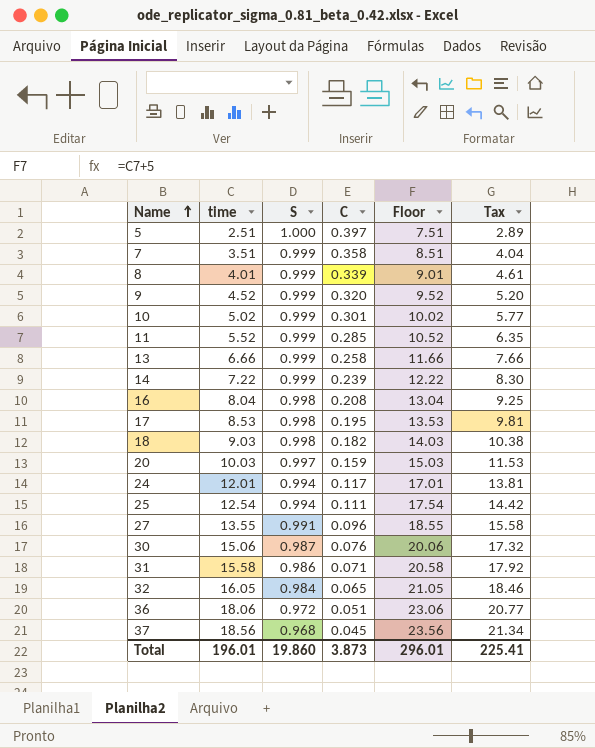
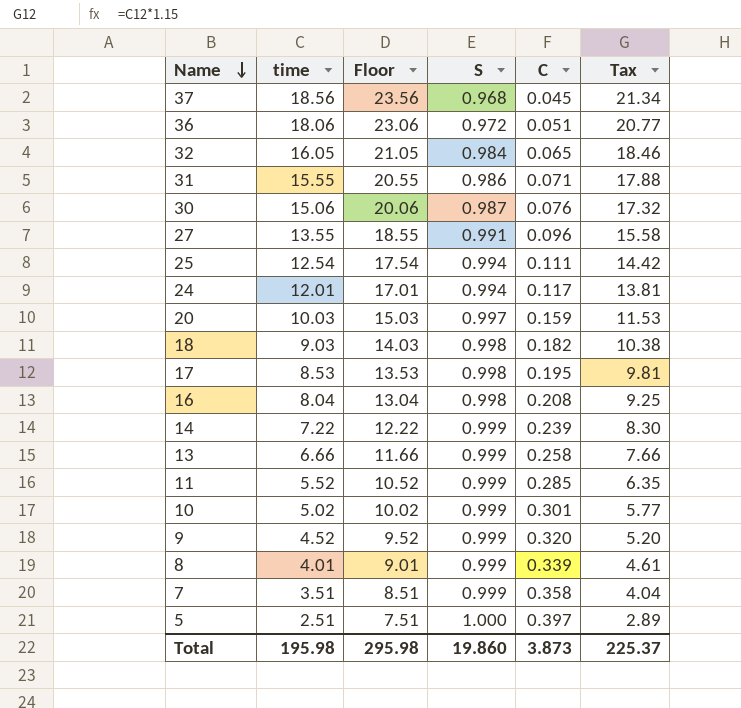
row order: Name ascending -> Name descending
column Floor | position: 5 -> 3
31 | time: 15.58 -> 15.55
31 | Floor: 20.58 -> 20.55
31 | Tax: 17.92 -> 17.88
Total | time: 196.01 -> 195.98
Total | Floor: 296.01 -> 295.98
Total | Tax: 225.41 -> 225.37

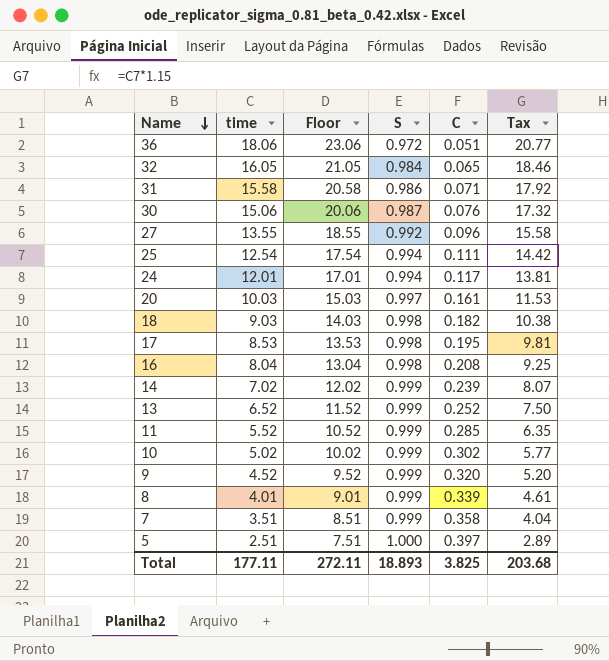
row 37: 18.56 | 23.56 | 0.968 | 0.045 | 21.34 -> none
31 | time: 15.55 -> 15.58
31 | Floor: 20.55 -> 20.58
31 | Tax: 17.88 -> 17.92
27 | S: 0.991 -> 0.992
20 | C: 0.159 -> 0.161
14 | time: 7.22 -> 7.02
14 | Floor: 12.22 -> 12.02
14 | Tax: 8.30 -> 8.07
13 | time: 6.66 -> 6.52
13 | Floor: 11.66 -> 11.52
13 | C: 0.258 -> 0.252
13 | Tax: 7.66 -> 7.50
10 | C: 0.301 -> 0.302
Total | time: 195.98 -> 177.11
Total | Floor: 295.98 -> 272.11
Total | S: 19.860 -> 18.893
Total | C: 3.873 -> 3.825
Total | Tax: 225.37 -> 203.68

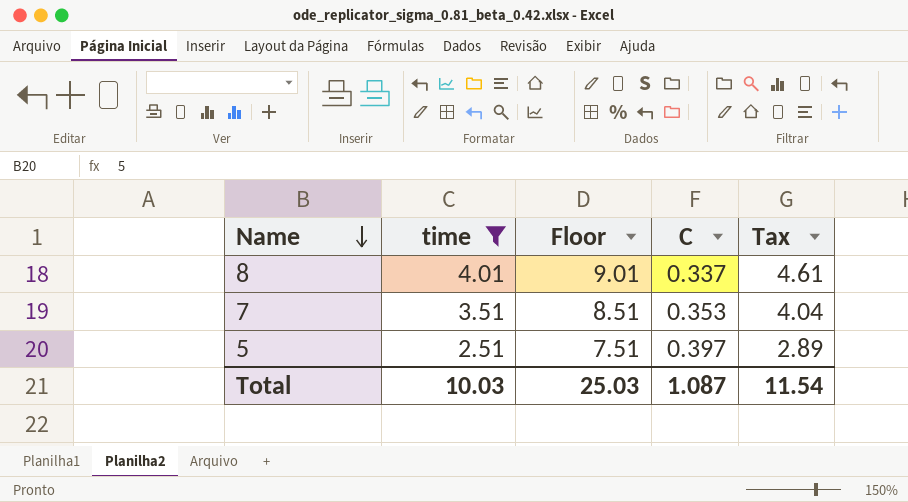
filter: none -> time <= 4.01
column S | position: 4 -> none
8 | C: 0.339 -> 0.337
7 | C: 0.358 -> 0.353
Total | time: 177.11 -> 10.03
Total | Floor: 272.11 -> 25.03
Total | C: 3.825 -> 1.087
Total | Tax: 203.68 -> 11.54

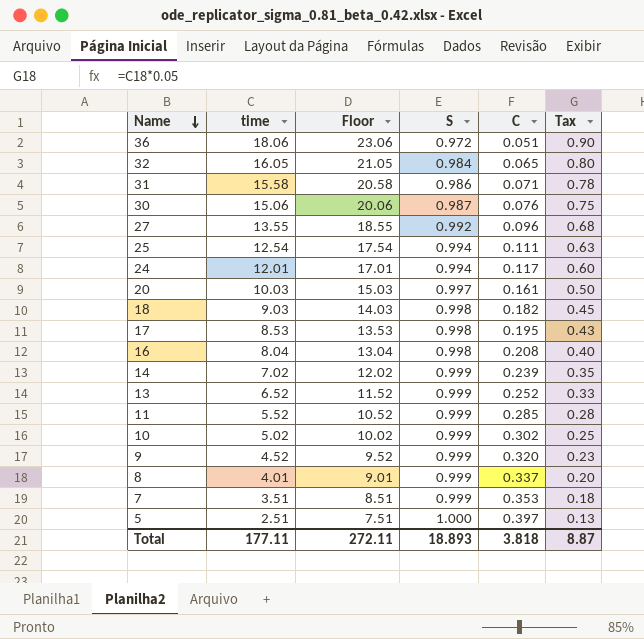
filter: time <= 4.01 -> none
column S | position: none -> 4
column Tax | formula: [time] * 1.15 -> [time] * 0.05
Total | time: 10.03 -> 177.11
Total | Floor: 25.03 -> 272.11
Total | C: 1.087 -> 3.818
Total | Tax: 11.54 -> 8.87

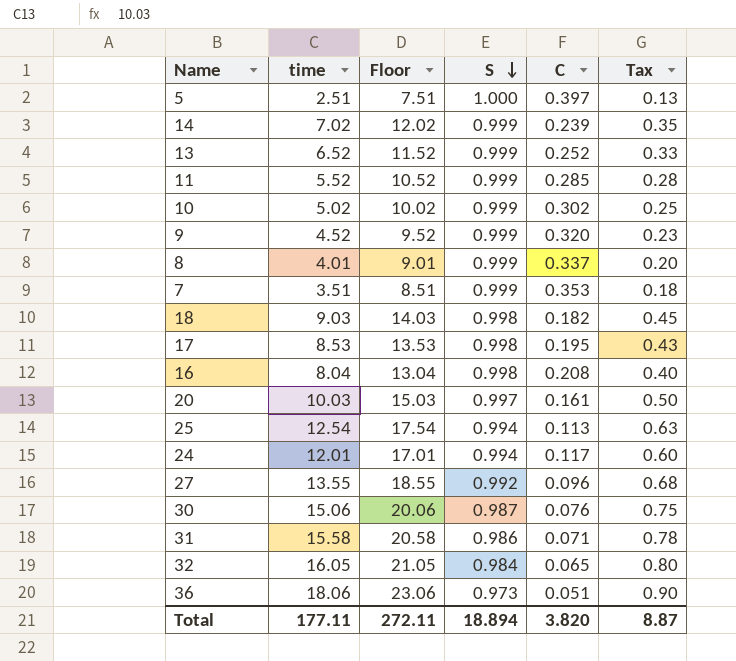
row order: Name descending -> S descending
25 | C: 0.111 -> 0.113
36 | S: 0.972 -> 0.973
Total | S: 18.893 -> 18.894
Total | C: 3.818 -> 3.820

